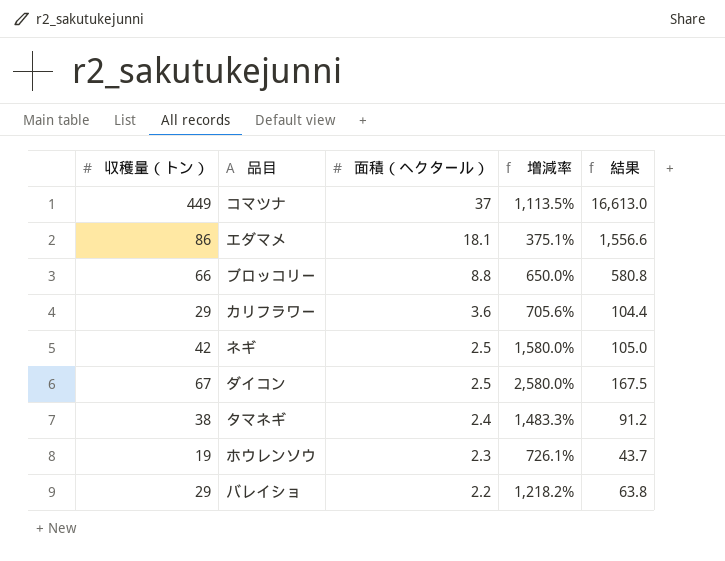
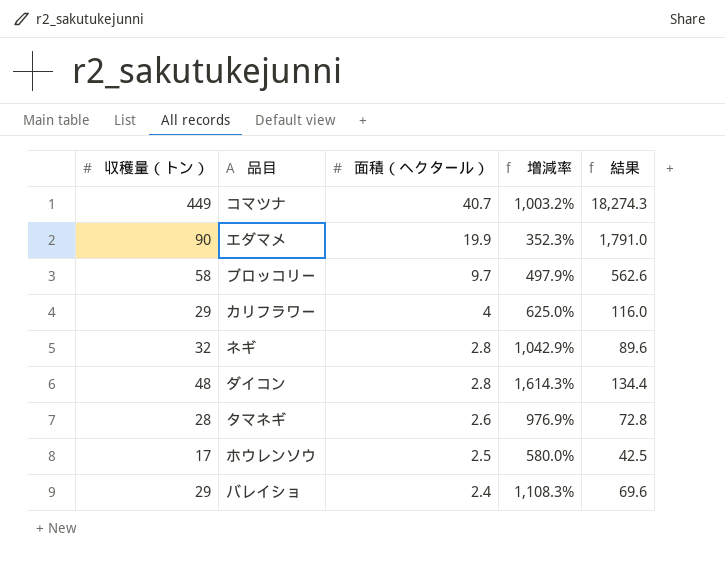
コマツナ | 面積（ヘクタール）: 37 -> 40.7
コマツナ | 増減率: 1,113.5% -> 1,003.2%
コマツナ | 結果: 16,613.0 -> 18,274.3
エダマメ | 収穫量（トン）: 86 -> 90
エダマメ | 面積（ヘクタール）: 18.1 -> 19.9
エダマメ | 増減率: 375.1% -> 352.3%
エダマメ | 結果: 1,556.6 -> 1,791.0
ブロッコリー | 収穫量（トン）: 66 -> 58
ブロッコリー | 面積（ヘクタール）: 8.8 -> 9.7
ブロッコリー | 増減率: 650.0% -> 497.9%
ブロッコリー | 結果: 580.8 -> 562.6
カリフラワー | 面積（ヘクタール）: 3.6 -> 4
カリフラワー | 増減率: 705.6% -> 625.0%
カリフラワー | 結果: 104.4 -> 116.0
ネギ | 収穫量（トン）: 42 -> 32
ネギ | 面積（ヘクタール）: 2.5 -> 2.8
ネギ | 増減率: 1,580.0% -> 1,042.9%
ネギ | 結果: 105.0 -> 89.6
ダイコン | 収穫量（トン）: 67 -> 48
ダイコン | 面積（ヘクタール）: 2.5 -> 2.8
ダイコン | 増減率: 2,580.0% -> 1,614.3%
ダイコン | 結果: 167.5 -> 134.4
タマネギ | 収穫量（トン）: 38 -> 28
タマネギ | 面積（ヘクタール）: 2.4 -> 2.6
タマネギ | 増減率: 1,483.3% -> 976.9%
タマネギ | 結果: 91.2 -> 72.8
ホウレンソウ | 収穫量（トン）: 19 -> 17
ホウレンソウ | 面積（ヘクタール）: 2.3 -> 2.5
ホウレンソウ | 増減率: 726.1% -> 580.0%
ホウレンソウ | 結果: 43.7 -> 42.5
バレイショ | 面積（ヘクタール）: 2.2 -> 2.4
バレイショ | 増減率: 1,218.2% -> 1,108.3%
バレイショ | 結果: 63.8 -> 69.6

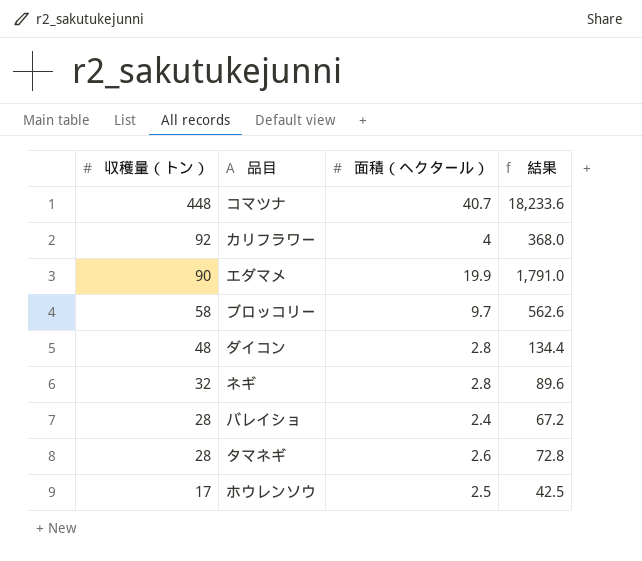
row order: 面積（ヘクタール） descending -> 収穫量（トン） descending
column 増減率 | formula: ([収穫量（トン）] - [面積（ヘクタール）]) / [面積（ヘクタール）] -> none
コマツナ | 収穫量（トン）: 449 -> 448
コマツナ | 結果: 18,274.3 -> 18,233.6
カリフラワー | 収穫量（トン）: 29 -> 92
カリフラワー | 結果: 116.0 -> 368.0
バレイショ | 収穫量（トン）: 29 -> 28
バレイショ | 結果: 69.6 -> 67.2

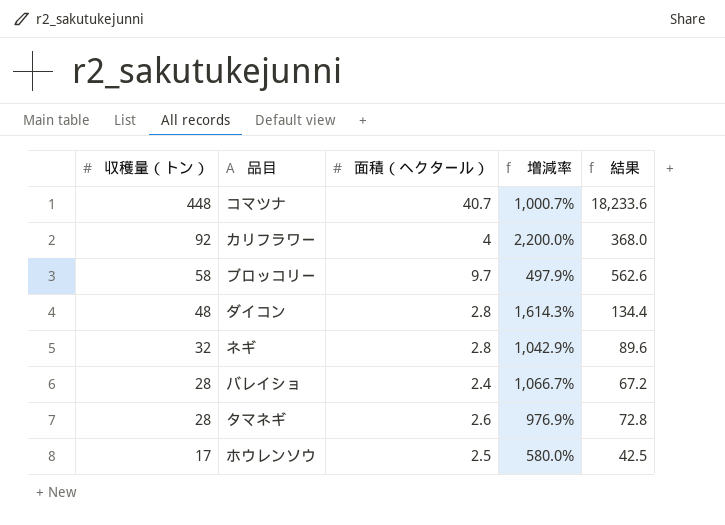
column 増減率 | formula: none -> ([収穫量（トン）] - [面積（ヘクタール）]) / [面積（ヘクタール）]
row エダマメ: 90 | 19.9 | 1,791.0 -> none

